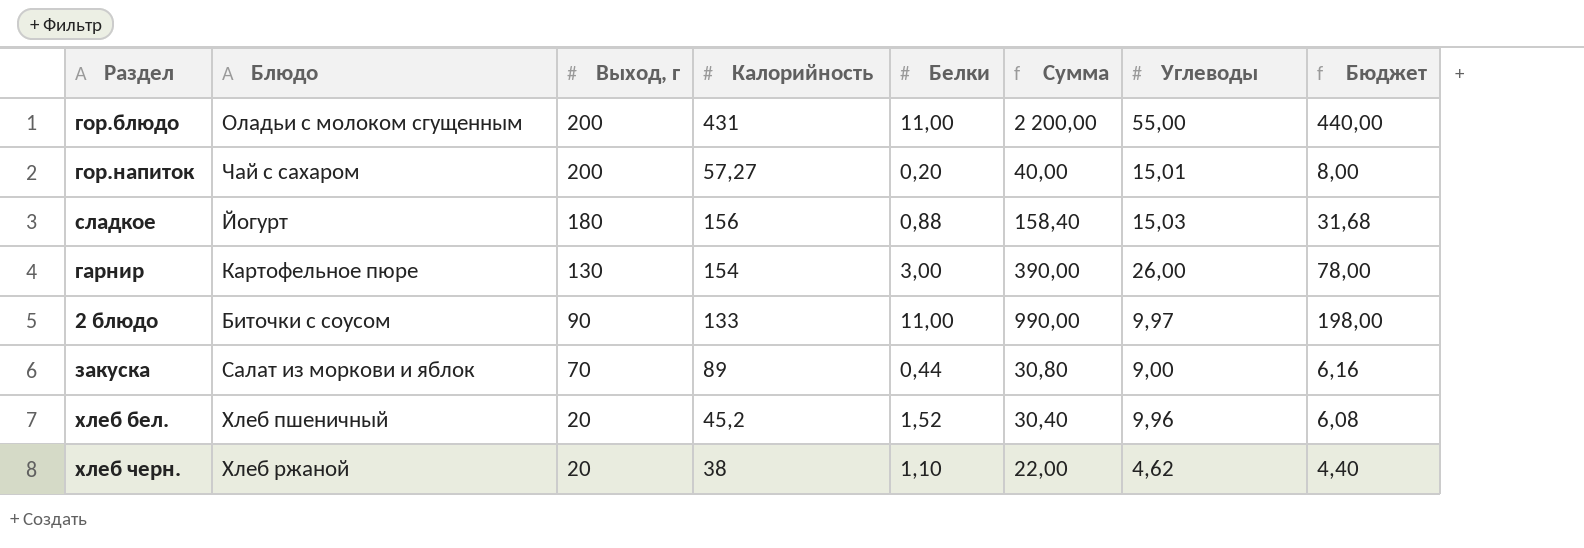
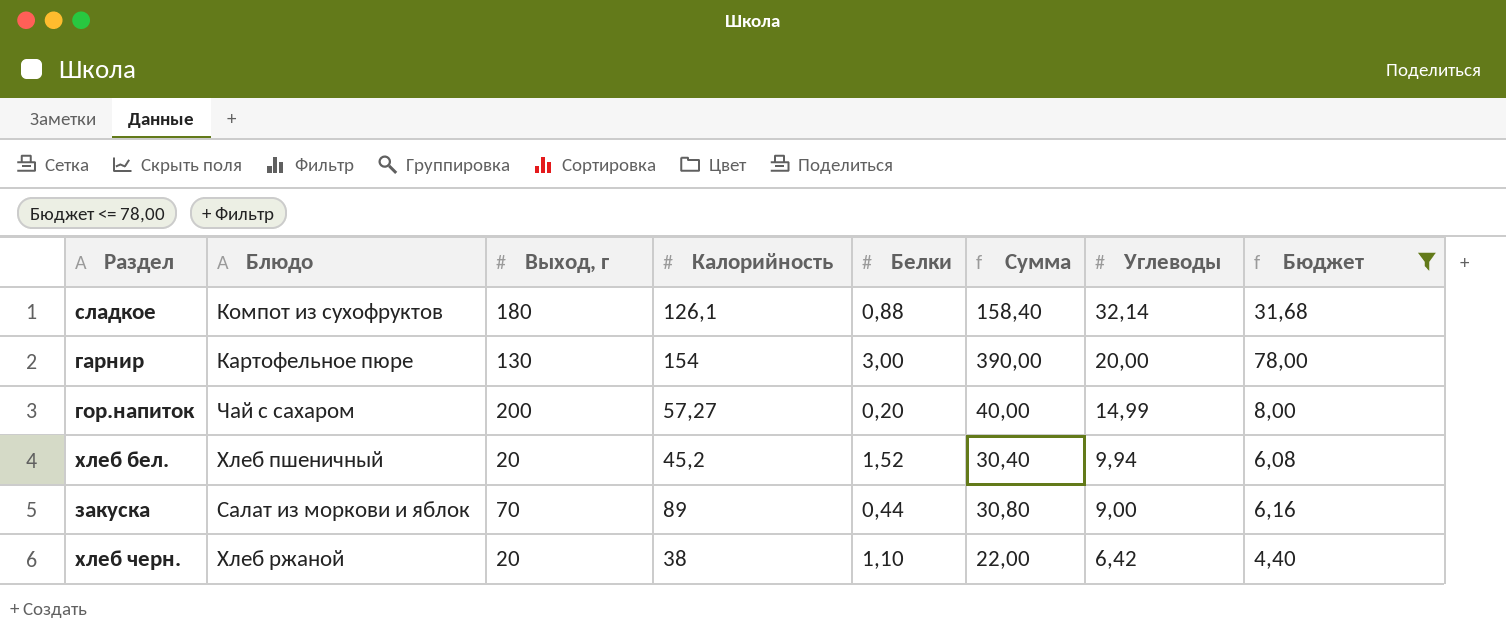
filter: none -> Бюджет <= 78,00
row order: Выход, г descending -> Углеводы descending
сладкое | Блюдо: Йогурт -> Компот из сухофруктов
сладкое | Калорийность: 156 -> 126,1
сладкое | Углеводы: 15,03 -> 32,14
гарнир | Углеводы: 26,00 -> 20,00
гор.напиток | Углеводы: 15,01 -> 14,99
хлеб бел. | Углеводы: 9,96 -> 9,94
хлеб черн. | Углеводы: 4,62 -> 6,42

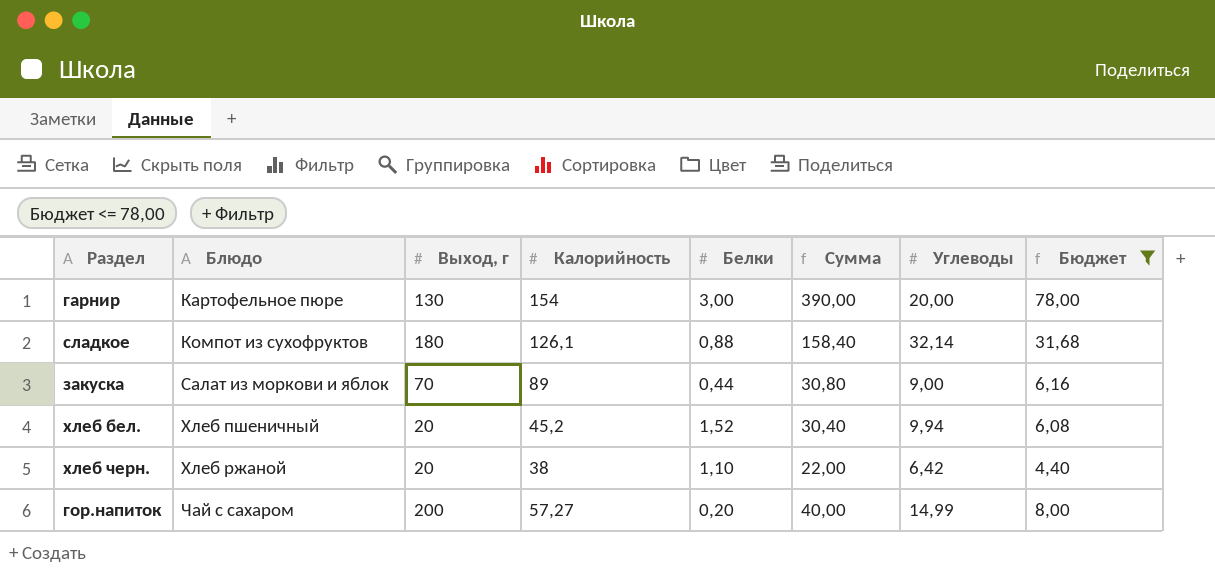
row order: Углеводы descending -> Блюдо ascending

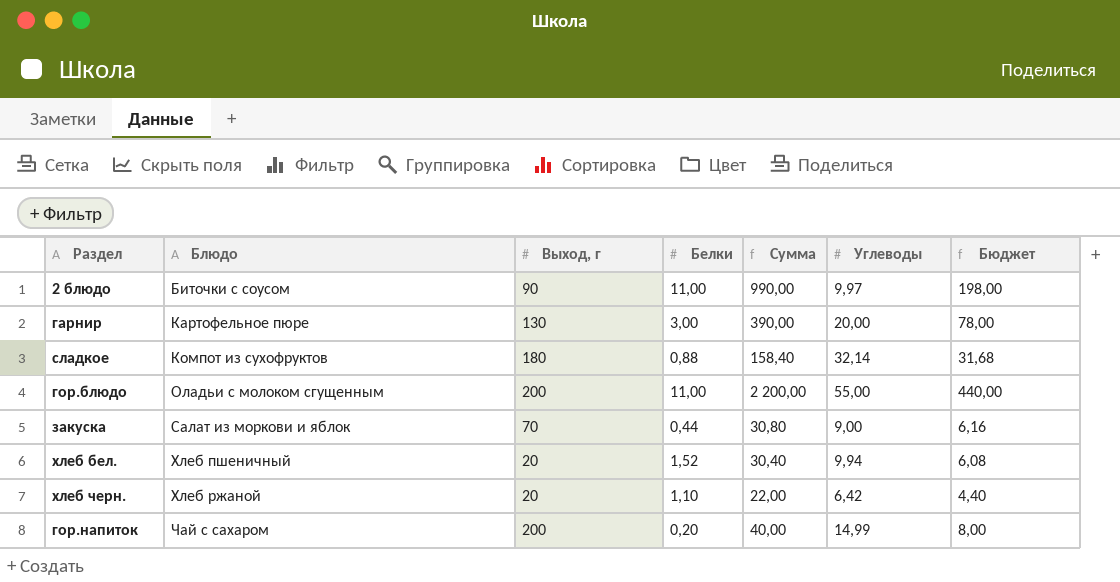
filter: Бюджет <= 78,00 -> none
column Калорийность | position: 4 -> none

